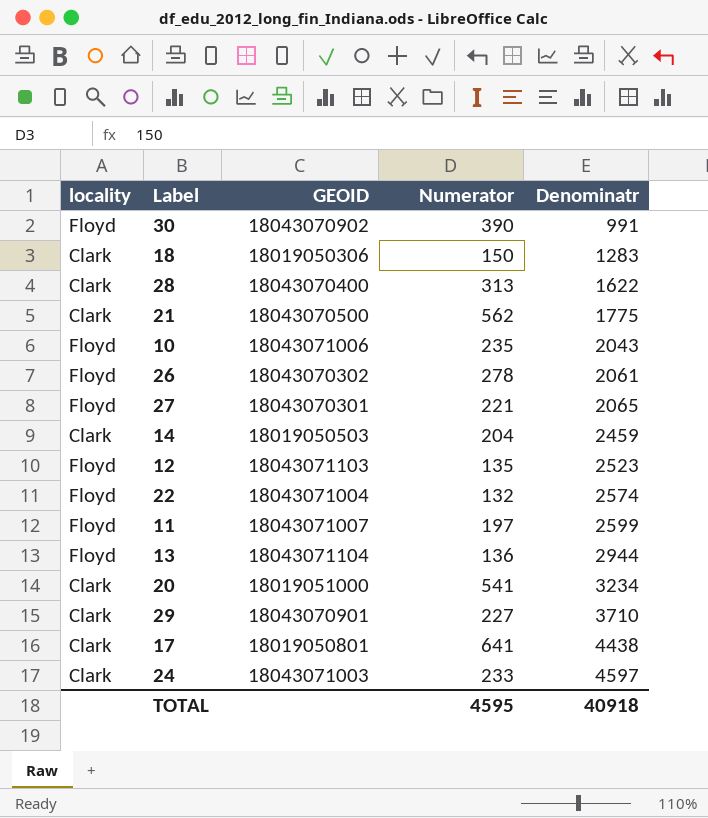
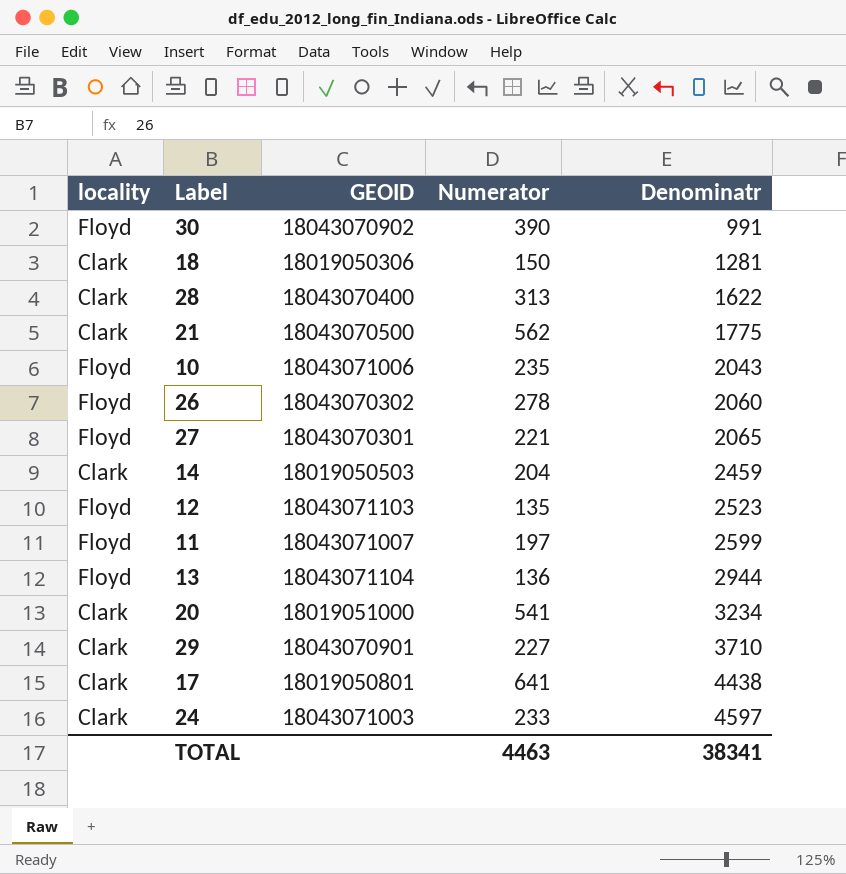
row 22: Floyd | 18043071004 | 132 | 2574 -> none
18 | Denominatr: 1283 -> 1281
26 | Denominatr: 2061 -> 2060
TOTAL | Numerator: 4595 -> 4463
TOTAL | Denominatr: 40918 -> 38341

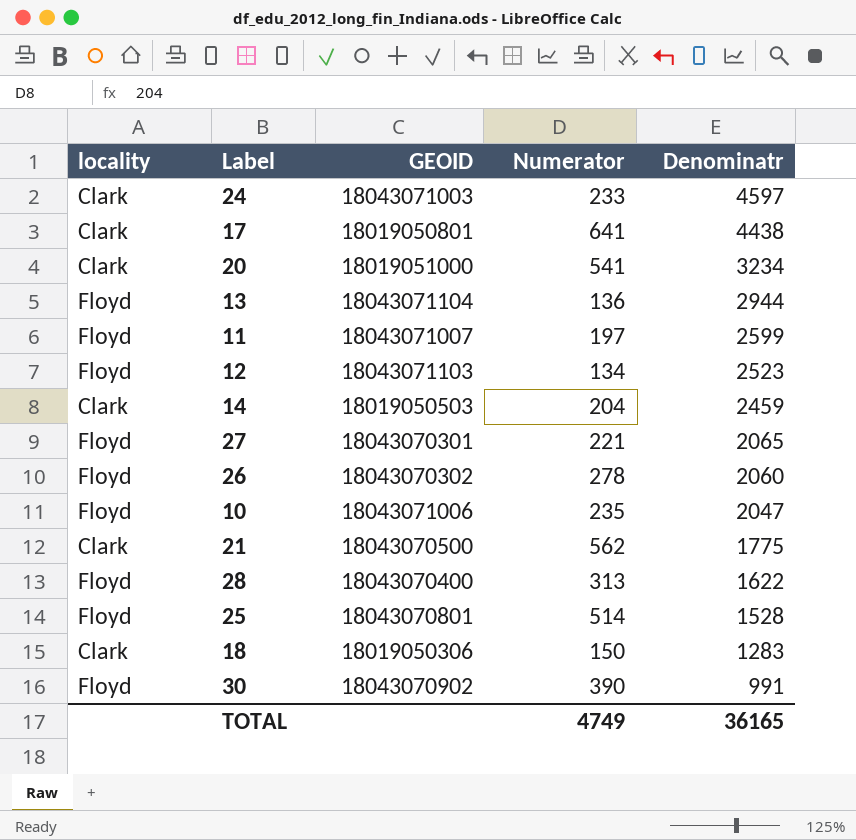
row order: Denominatr ascending -> Denominatr descending
row 29: Clark | 18043070901 | 227 | 3710 -> none
12 | Numerator: 135 -> 134
10 | Denominatr: 2043 -> 2047
28 | locality: Clark -> Floyd
row 25: none -> Floyd | 18043070801 | 514 | 1528
18 | Denominatr: 1281 -> 1283
TOTAL | Numerator: 4463 -> 4749
TOTAL | Denominatr: 38341 -> 36165

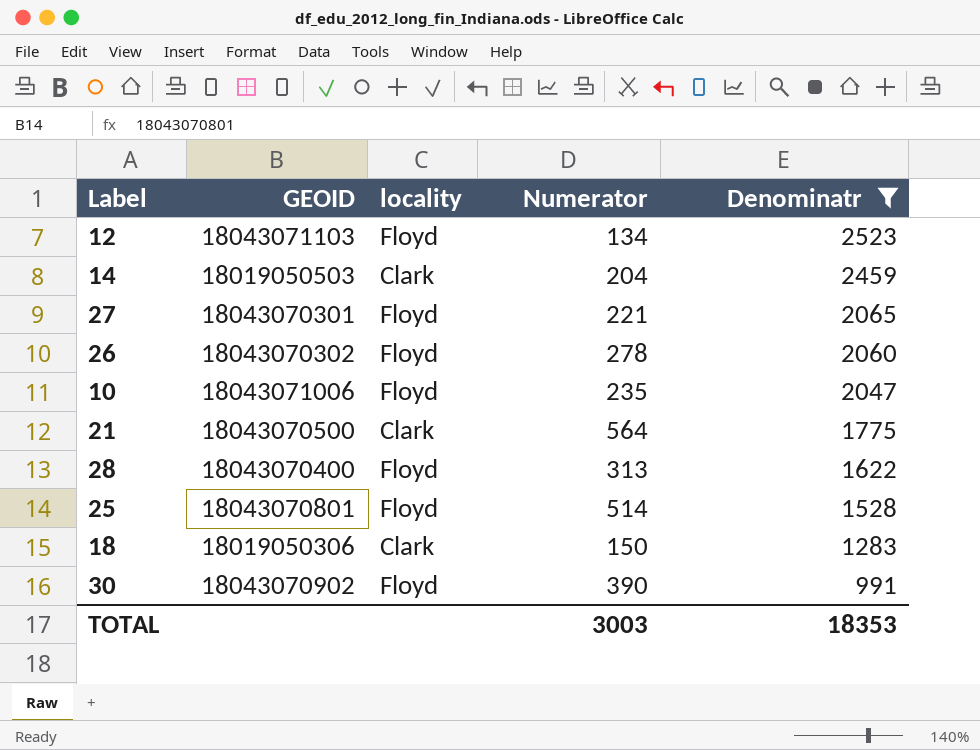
filter: none -> Denominatr <= 2523
column locality | position: 1 -> 3
21 | Numerator: 562 -> 564
TOTAL | Numerator: 4749 -> 3003
TOTAL | Denominatr: 36165 -> 18353

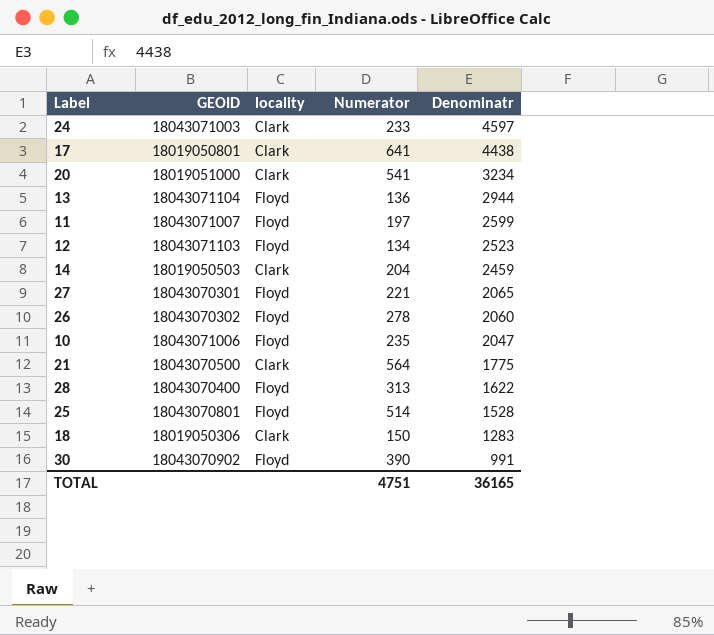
filter: Denominatr <= 2523 -> none
TOTAL | Numerator: 3003 -> 4751
TOTAL | Denominatr: 18353 -> 36165

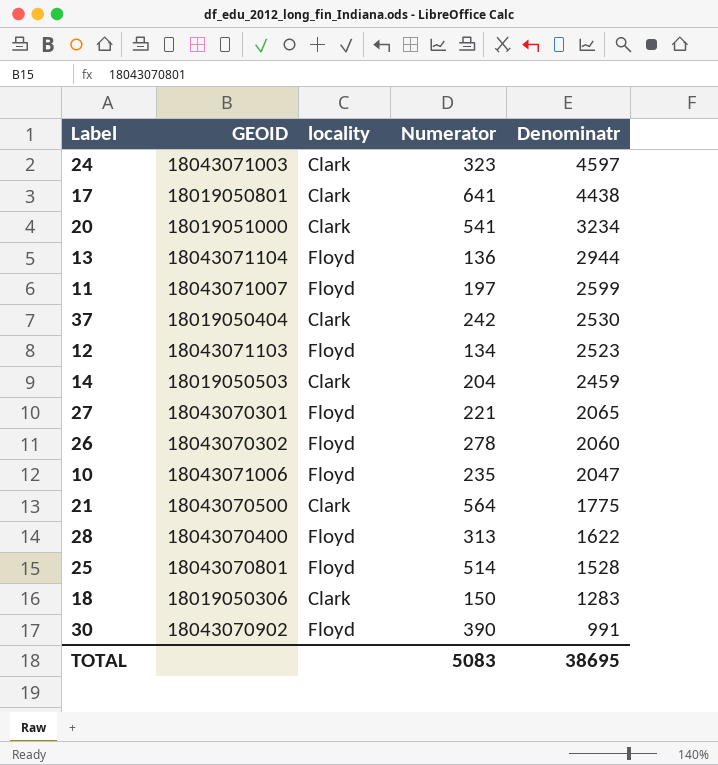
24 | Numerator: 233 -> 323
row 37: none -> 18019050404 | Clark | 242 | 2530
TOTAL | Numerator: 4751 -> 5083
TOTAL | Denominatr: 36165 -> 38695

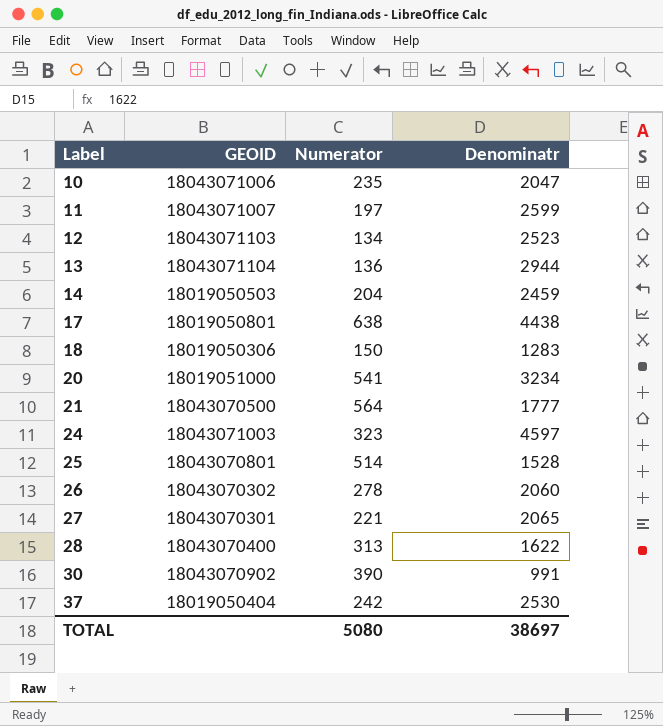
row order: Denominatr descending -> Label ascending
column locality | position: 3 -> none
17 | Numerator: 641 -> 638
21 | Denominatr: 1775 -> 1777
TOTAL | Numerator: 5083 -> 5080
TOTAL | Denominatr: 38695 -> 38697

